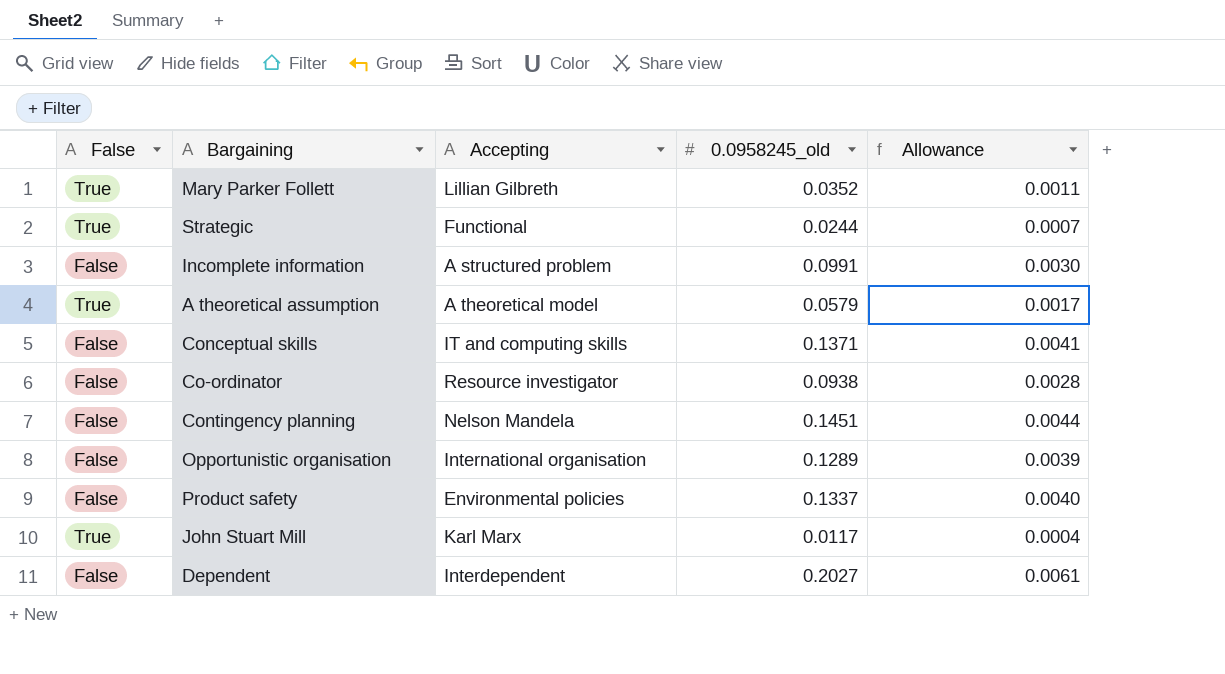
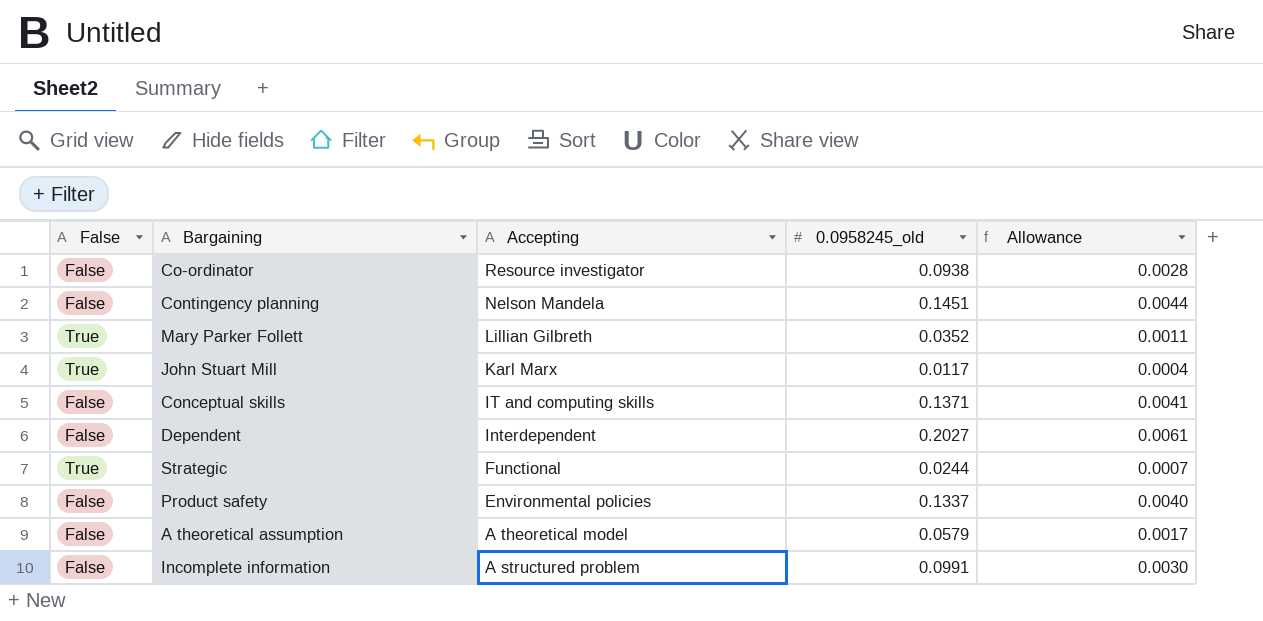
row order: none -> Accepting descending
row Opportunistic organisation: False | International organisation | 0.1289 | 0.0039 -> none
A theoretical assumption | False: True -> False

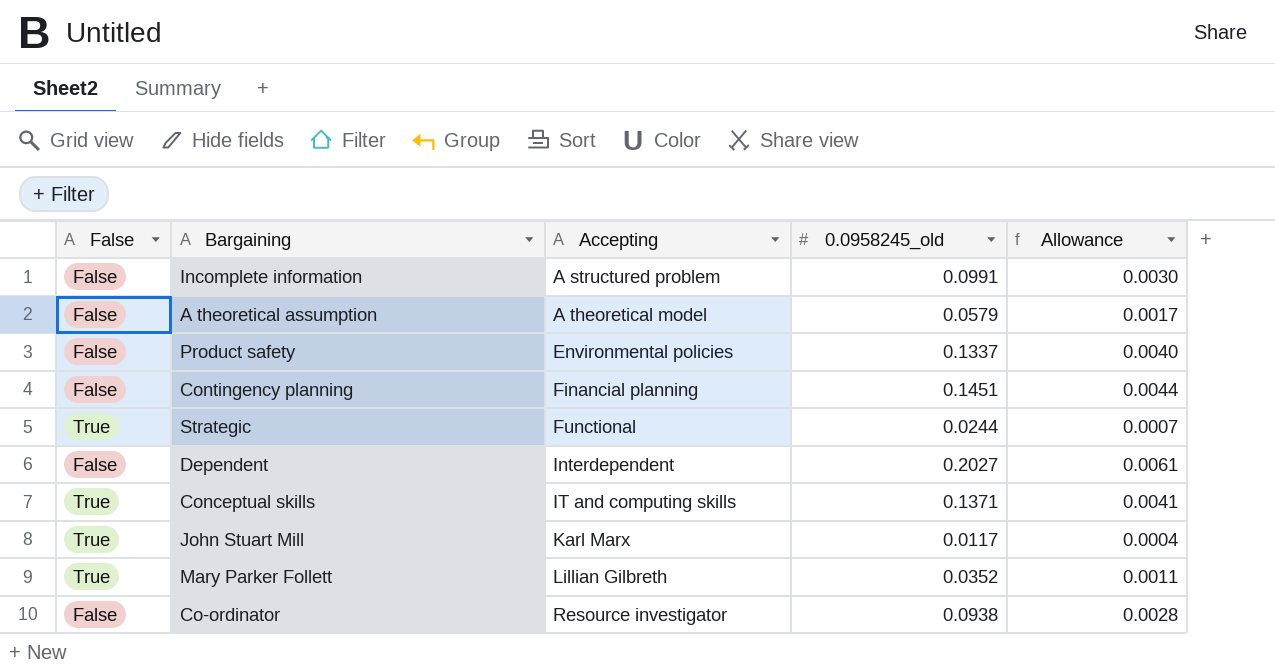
row order: Accepting descending -> Accepting ascending
Contingency planning | Accepting: Nelson Mandela -> Financial planning
Conceptual skills | False: False -> True

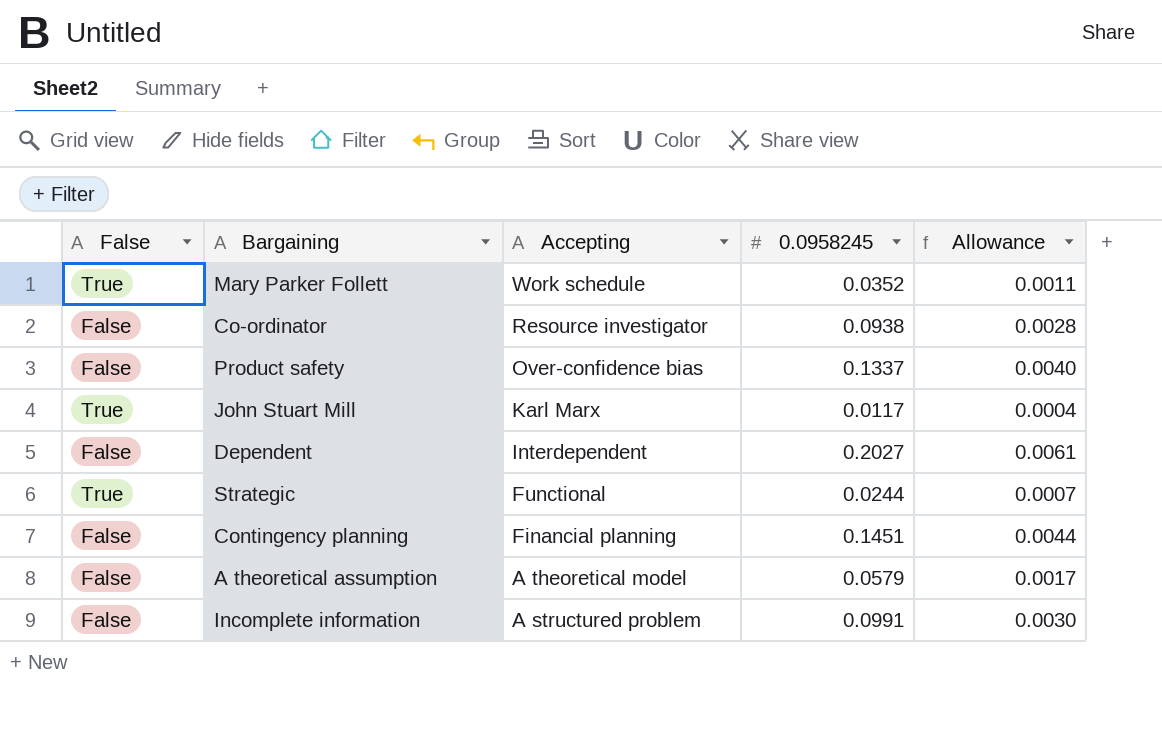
row order: Accepting ascending -> Accepting descending
column name: 0.0958245_old -> 0.0958245
row Conceptual skills: True | IT and computing skills | 0.1371 | 0.0041 -> none
Mary Parker Follett | Accepting: Lillian Gilbreth -> Work schedule
Product safety | Accepting: Environmental policies -> Over-confidence bias

